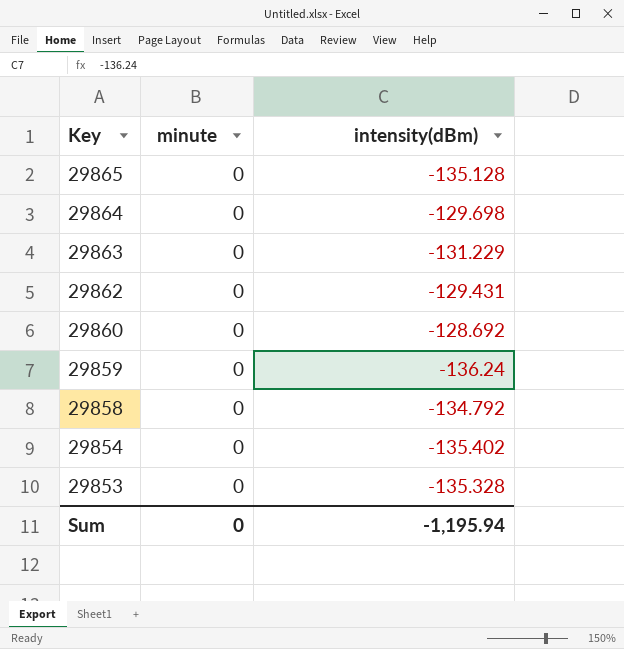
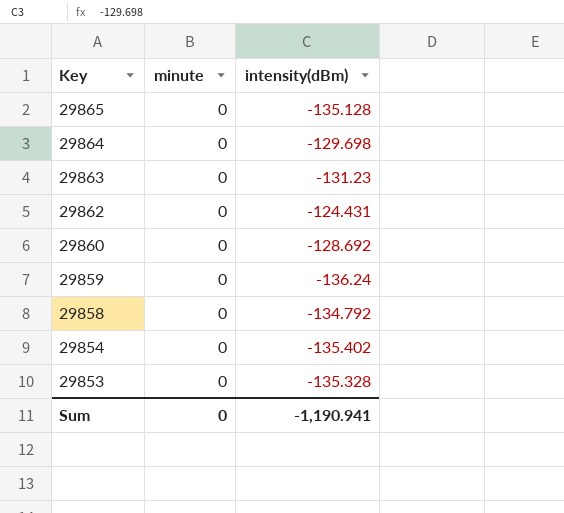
29863 | intensity(dBm): -131.229 -> -131.23
29862 | intensity(dBm): -129.431 -> -124.431
Sum | intensity(dBm): -1,195.94 -> -1,190.941

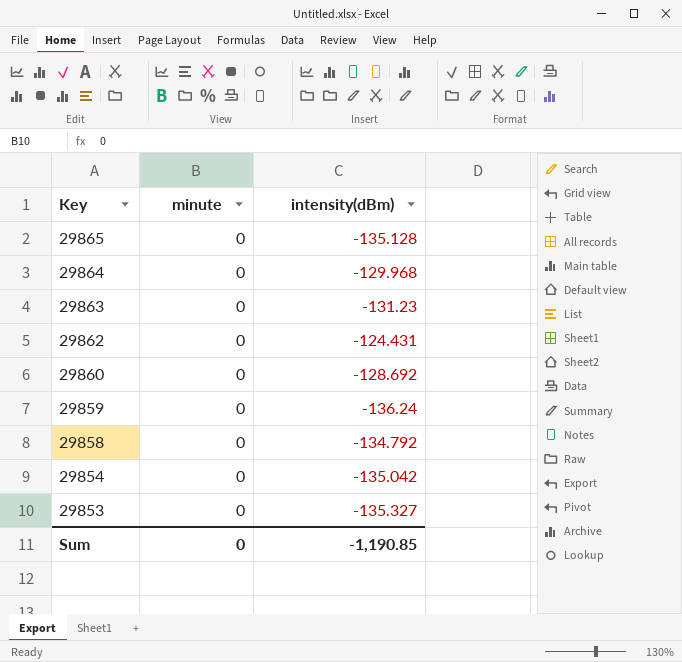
29864 | intensity(dBm): -129.698 -> -129.968
29854 | intensity(dBm): -135.402 -> -135.042
29853 | intensity(dBm): -135.328 -> -135.327
Sum | intensity(dBm): -1,190.941 -> -1,190.85

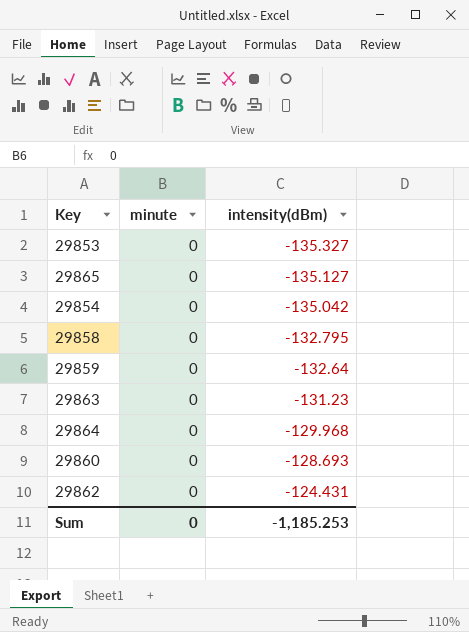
row order: Key descending -> intensity(dBm) ascending
29865 | intensity(dBm): -135.128 -> -135.127
29858 | intensity(dBm): -134.792 -> -132.795
29859 | intensity(dBm): -136.24 -> -132.64
29860 | intensity(dBm): -128.692 -> -128.693
Sum | intensity(dBm): -1,190.85 -> -1,185.253

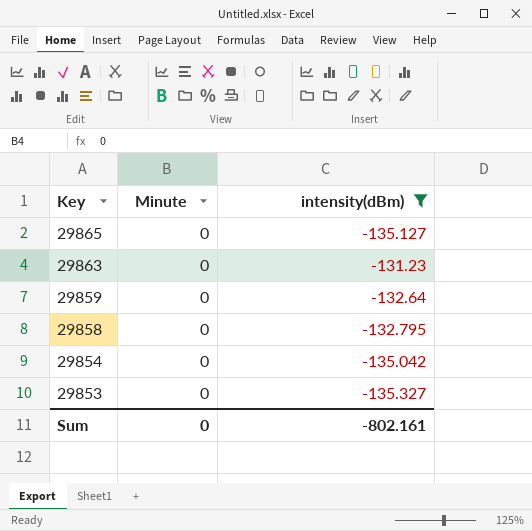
filter: none -> intensity(dBm) <= -131.23
row order: intensity(dBm) ascending -> Key descending
column name: minute -> Minute
Sum | intensity(dBm): -1,185.253 -> -802.161

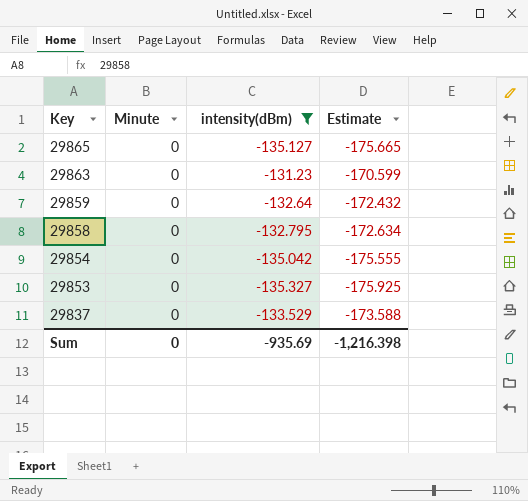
column Estimate | formula: none -> [intensity(dBm)] * 1.3
row 29837: none -> 0 | -133.529 | -173.588
Sum | intensity(dBm): -802.161 -> -935.69

